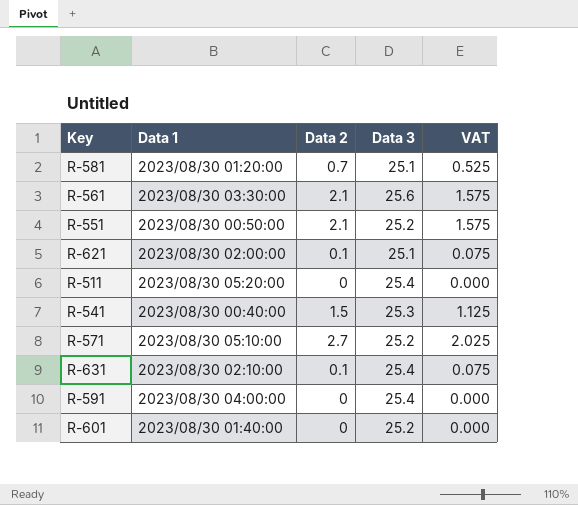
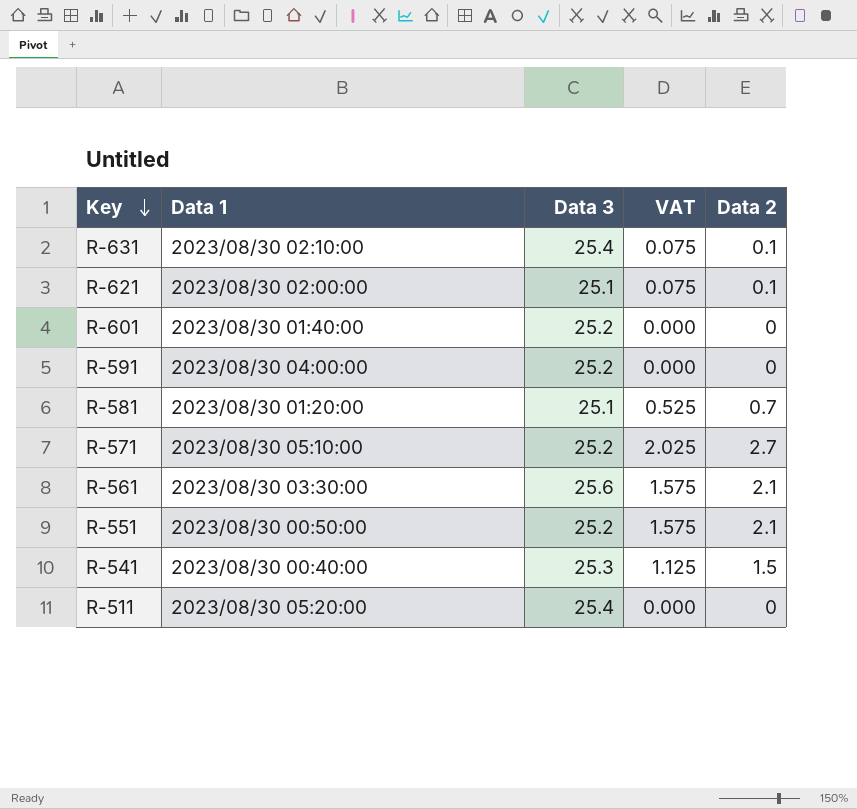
row order: none -> Key descending
column Data 2 | position: 3 -> 5
R-591 | Data 3: 25.4 -> 25.2

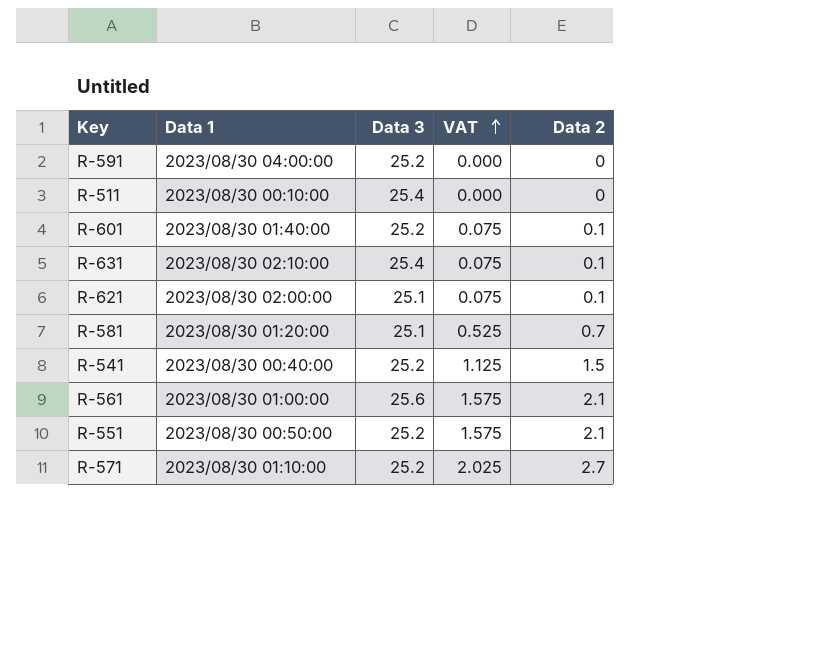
row order: Key descending -> VAT ascending
R-511 | Data 1: 2023/08/30 05:20:00 -> 2023/08/30 00:10:00
R-601 | VAT: 0.000 -> 0.075
R-601 | Data 2: 0 -> 0.1
R-541 | Data 3: 25.3 -> 25.2
R-561 | Data 1: 2023/08/30 03:30:00 -> 2023/08/30 01:00:00
R-571 | Data 1: 2023/08/30 05:10:00 -> 2023/08/30 01:10:00

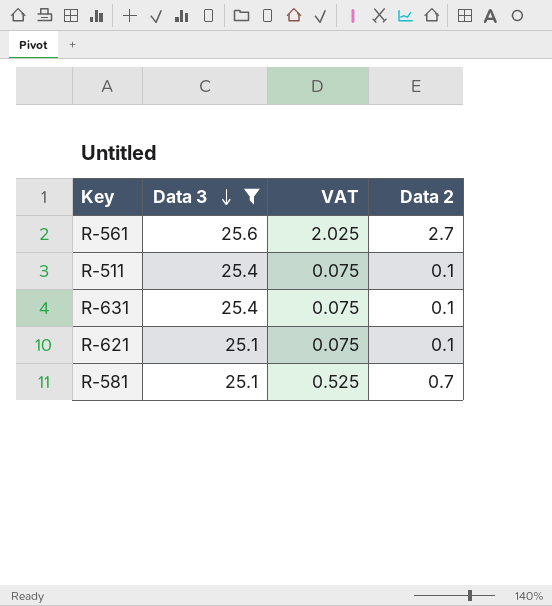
filter: none -> Data 3 != 25.2
row order: VAT ascending -> Data 3 descending
column Data 1 | position: 2 -> none
R-561 | VAT: 1.575 -> 2.025
R-561 | Data 2: 2.1 -> 2.7
R-511 | VAT: 0.000 -> 0.075
R-511 | Data 2: 0 -> 0.1

